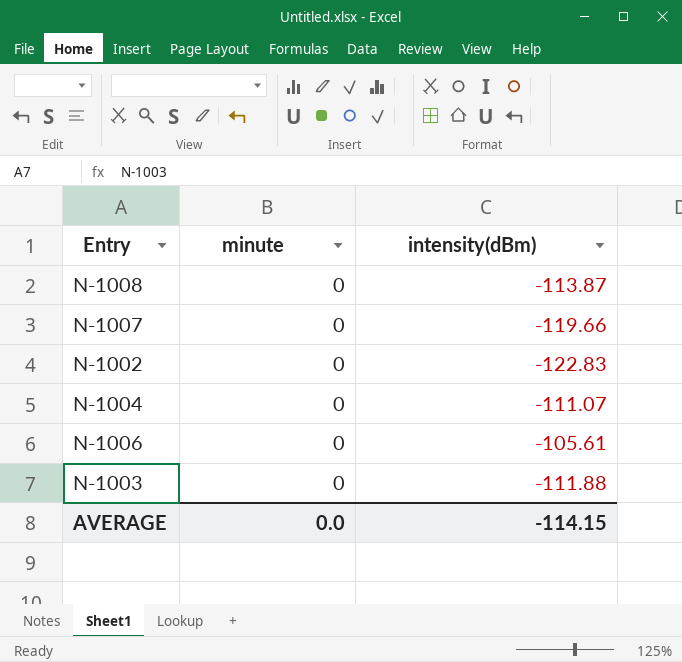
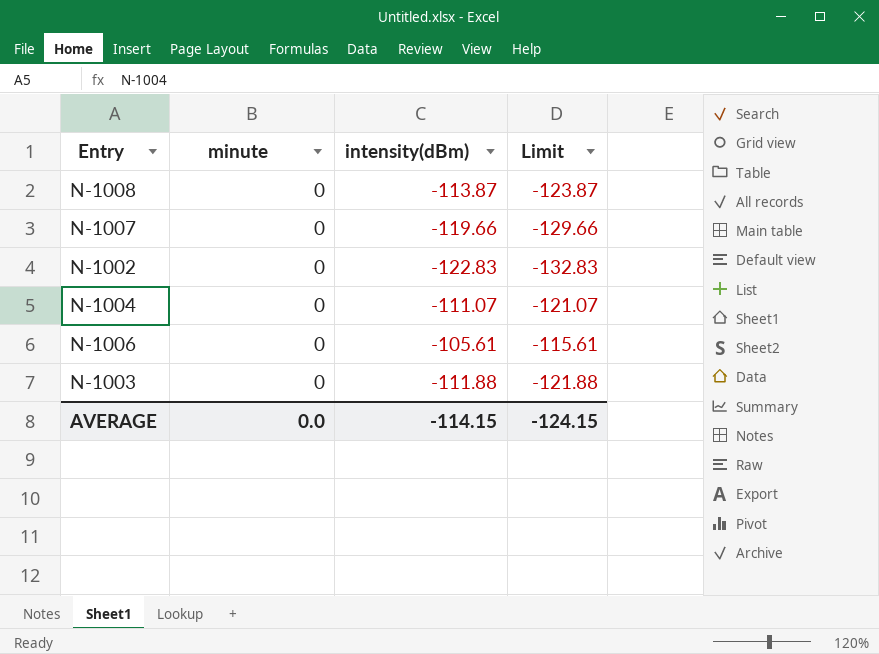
column Limit | formula: none -> [intensity(dBm)] - 10

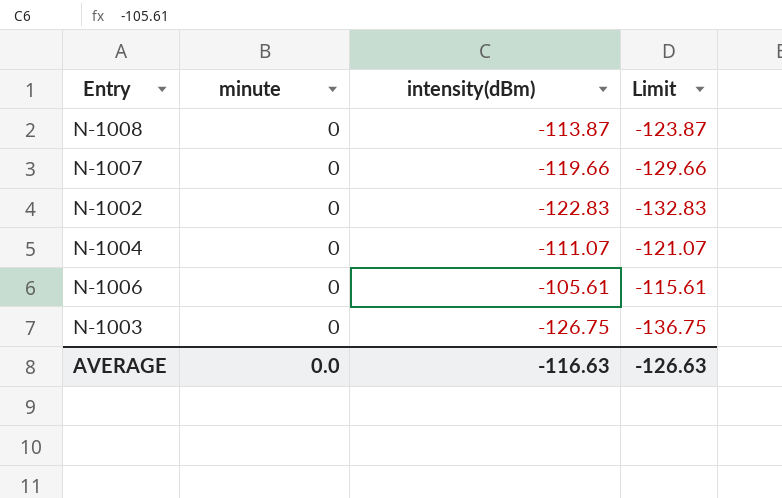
N-1003 | intensity(dBm): -111.88 -> -126.75
N-1003 | Limit: -121.88 -> -136.75
AVERAGE | intensity(dBm): -114.15 -> -116.63
AVERAGE | Limit: -124.15 -> -126.63

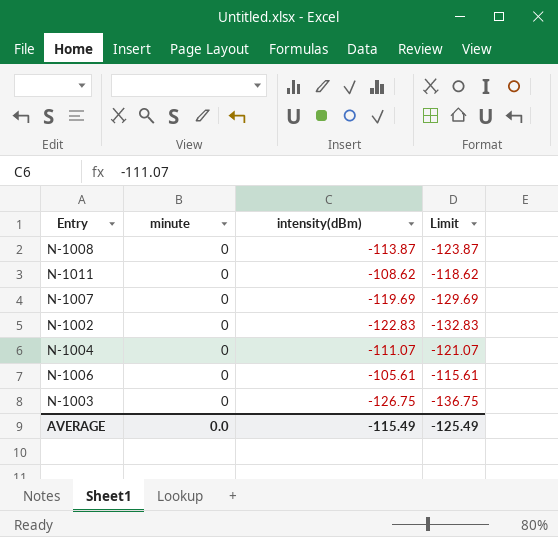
row N-1011: none -> 0 | -108.62 | -118.62
N-1007 | intensity(dBm): -119.66 -> -119.69
N-1007 | Limit: -129.66 -> -129.69
AVERAGE | intensity(dBm): -116.63 -> -115.49
AVERAGE | Limit: -126.63 -> -125.49

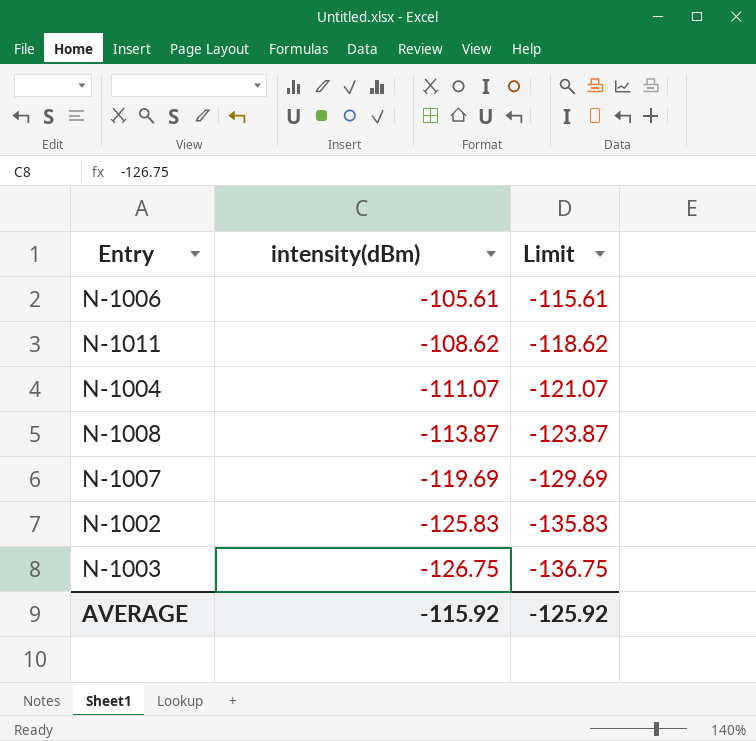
row order: none -> intensity(dBm) descending
column minute | position: 2 -> none
N-1002 | intensity(dBm): -122.83 -> -125.83
N-1002 | Limit: -132.83 -> -135.83
AVERAGE | intensity(dBm): -115.49 -> -115.92
AVERAGE | Limit: -125.49 -> -125.92

